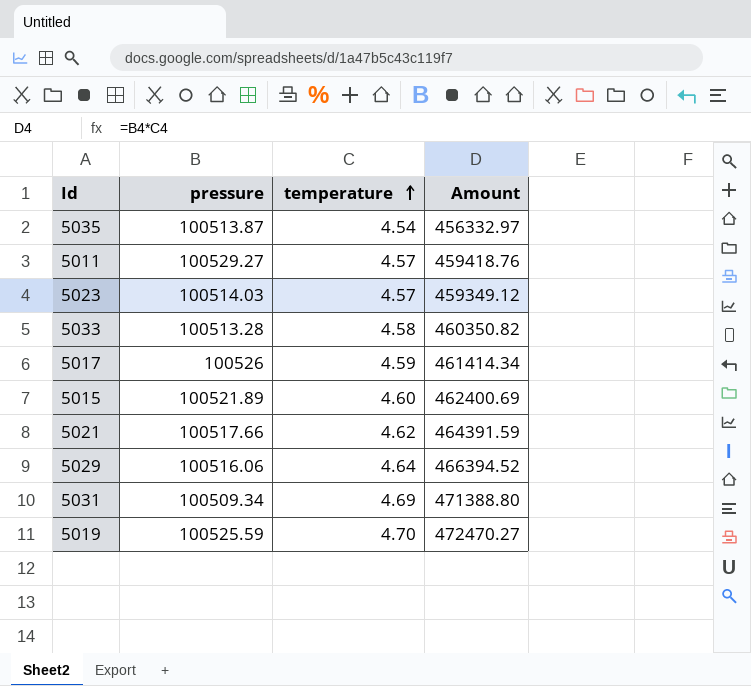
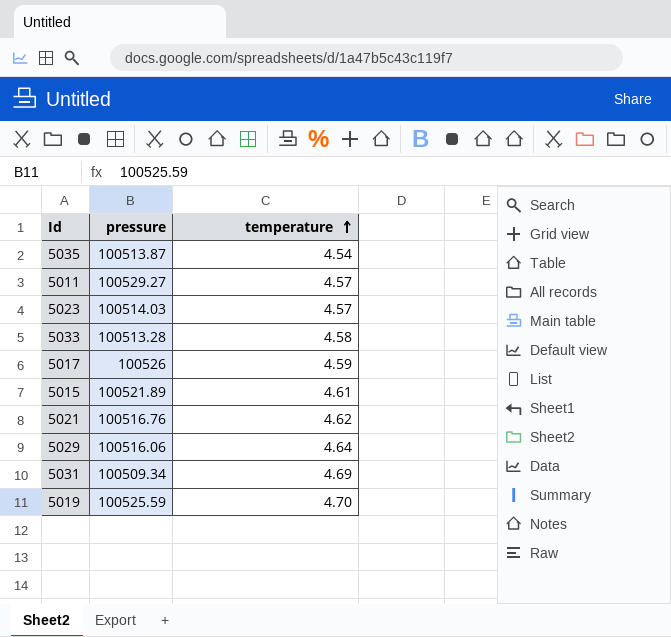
column Amount | formula: [pressure] * [temperature] -> none
5015 | temperature: 4.60 -> 4.61
5021 | pressure: 100517.66 -> 100516.76

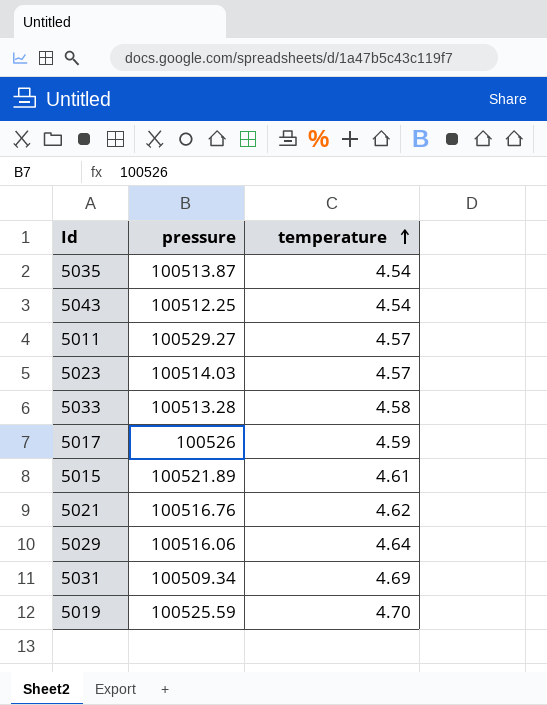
row 5043: none -> 100512.25 | 4.54

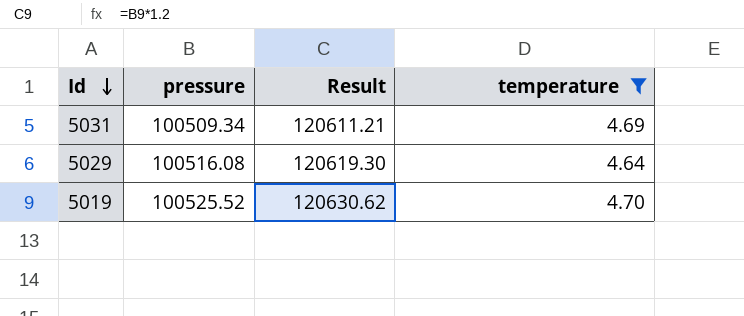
filter: none -> temperature >= 4.64
row order: temperature ascending -> Id descending
column Result | formula: none -> [pressure] * 1.2
5029 | pressure: 100516.06 -> 100516.08
5019 | pressure: 100525.59 -> 100525.52

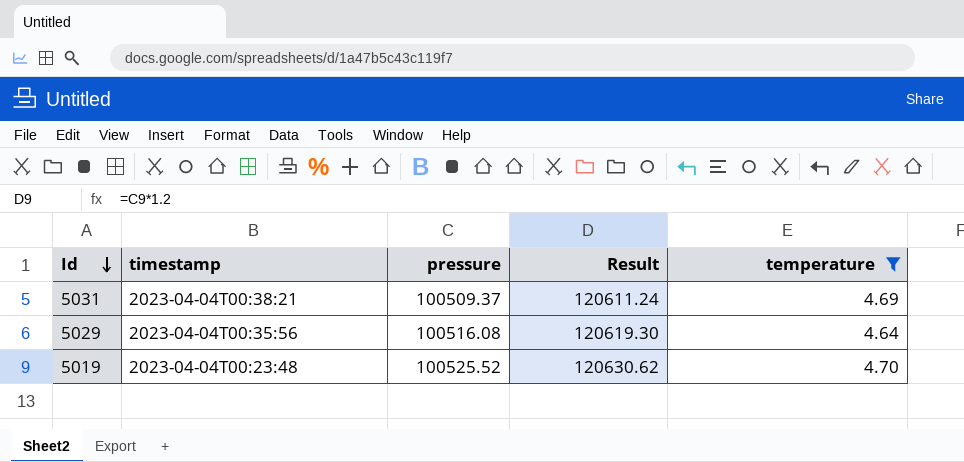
column timestamp | position: none -> 2
5031 | pressure: 100509.34 -> 100509.37
5031 | Result: 120611.21 -> 120611.24

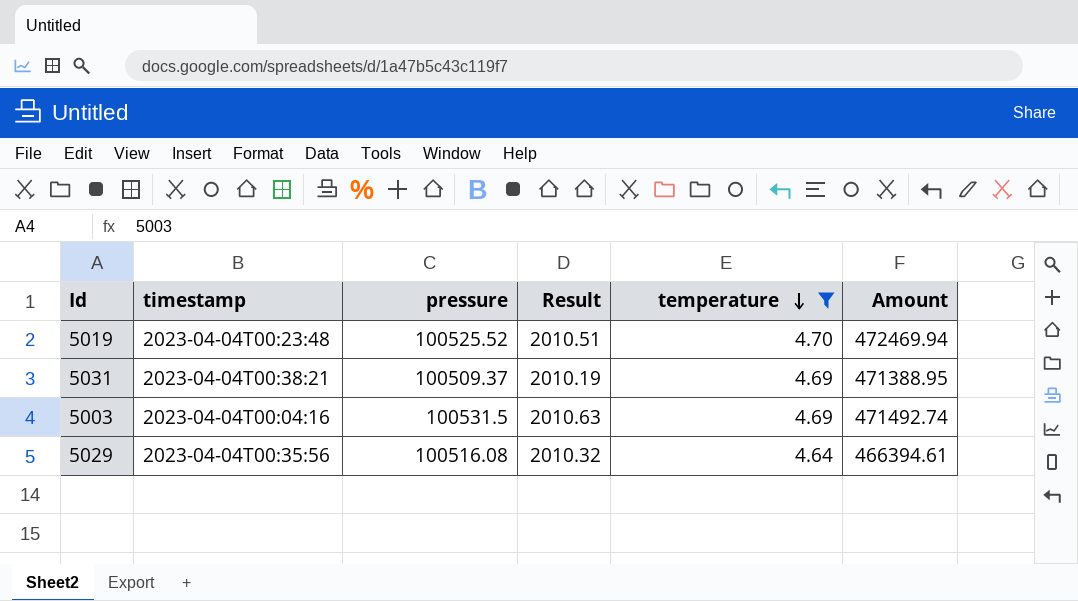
row order: Id descending -> temperature descending
column Result | formula: [pressure] * 1.2 -> [pressure] * 0.02
column Amount | formula: none -> [pressure] * [temperature]
row 5003: none -> 2023-04-04T00:04:16 | 100531.5 | 2010.63 | 4.69 | 471492.74

